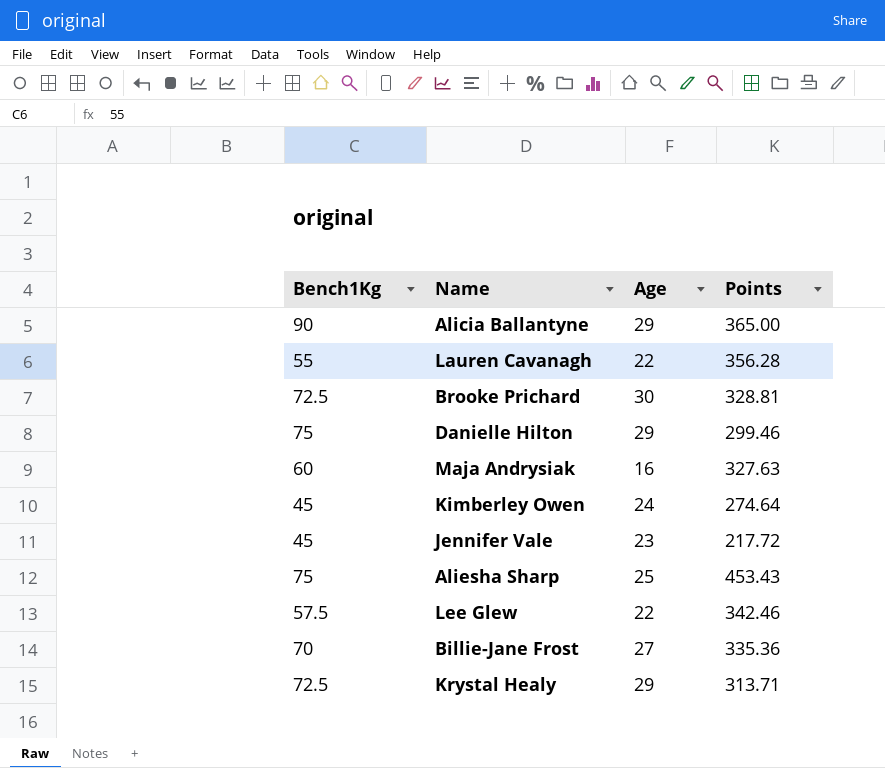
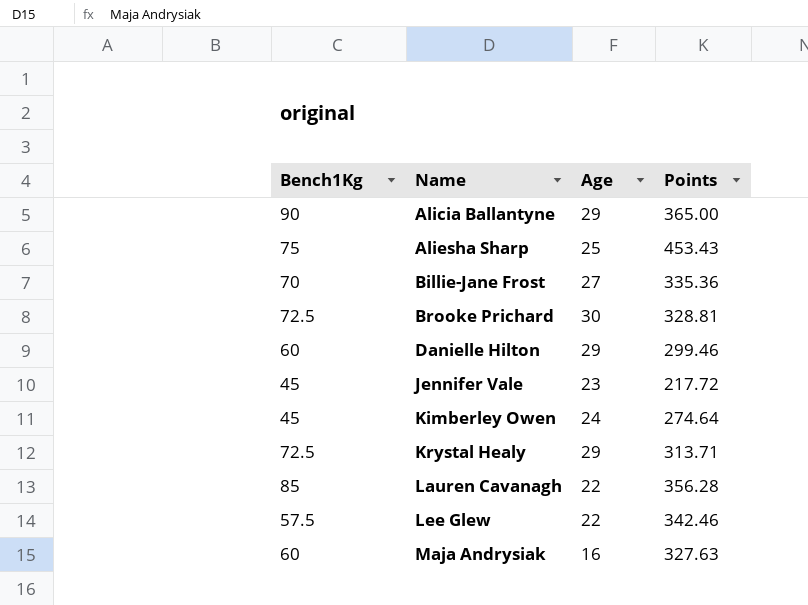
row order: none -> Name ascending
Danielle Hilton | Bench1Kg: 75 -> 60
Lauren Cavanagh | Bench1Kg: 55 -> 85

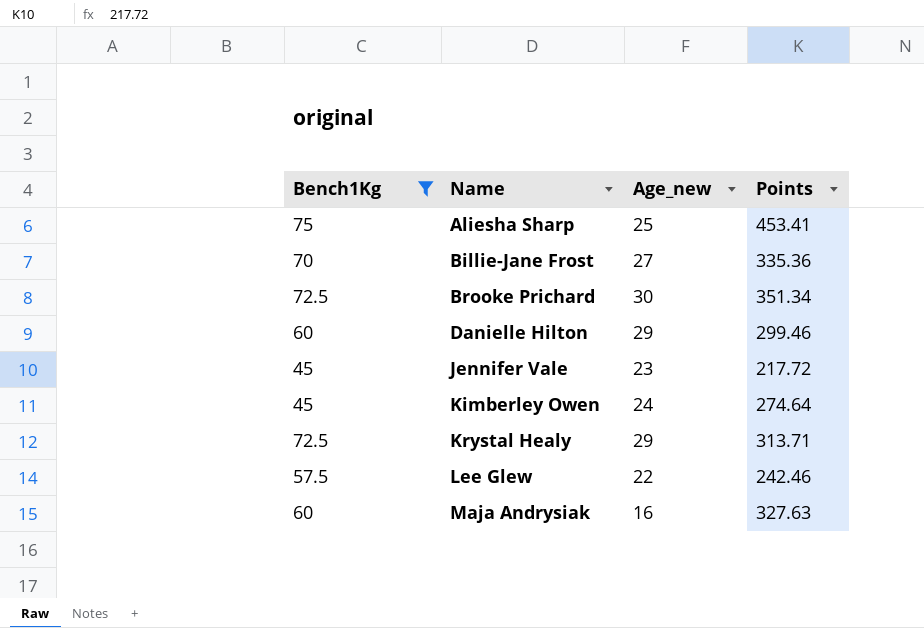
filter: none -> Bench1Kg <= 75
column name: Age -> Age_new
Aliesha Sharp | Points: 453.43 -> 453.41
Brooke Prichard | Points: 328.81 -> 351.34
Lee Glew | Points: 342.46 -> 242.46

